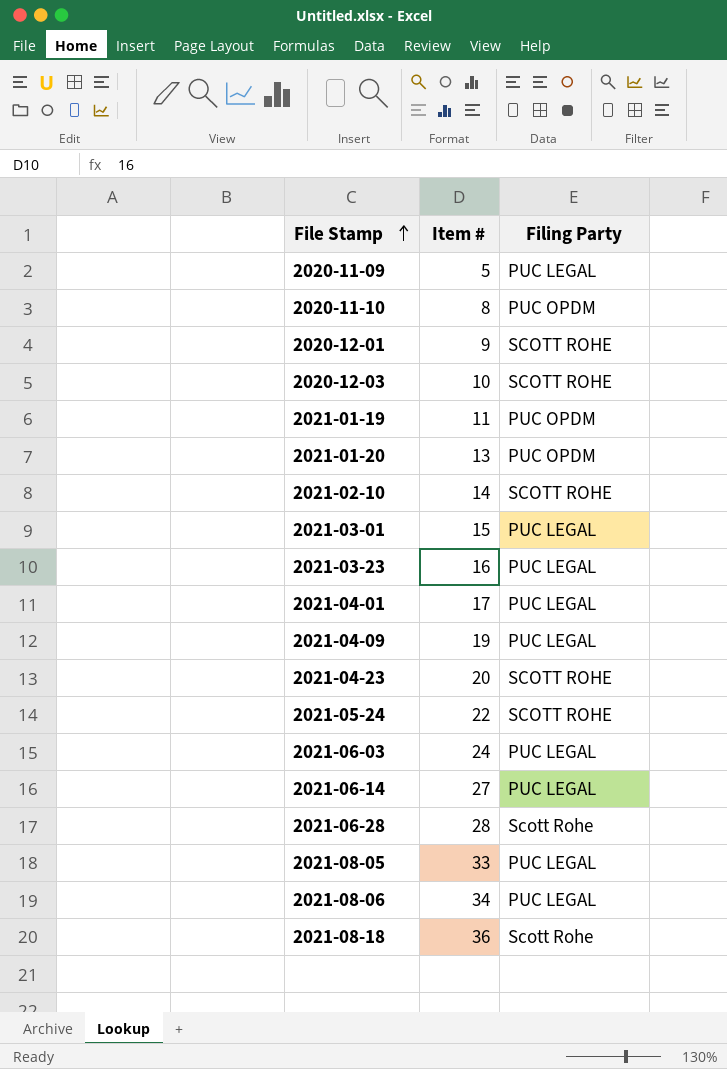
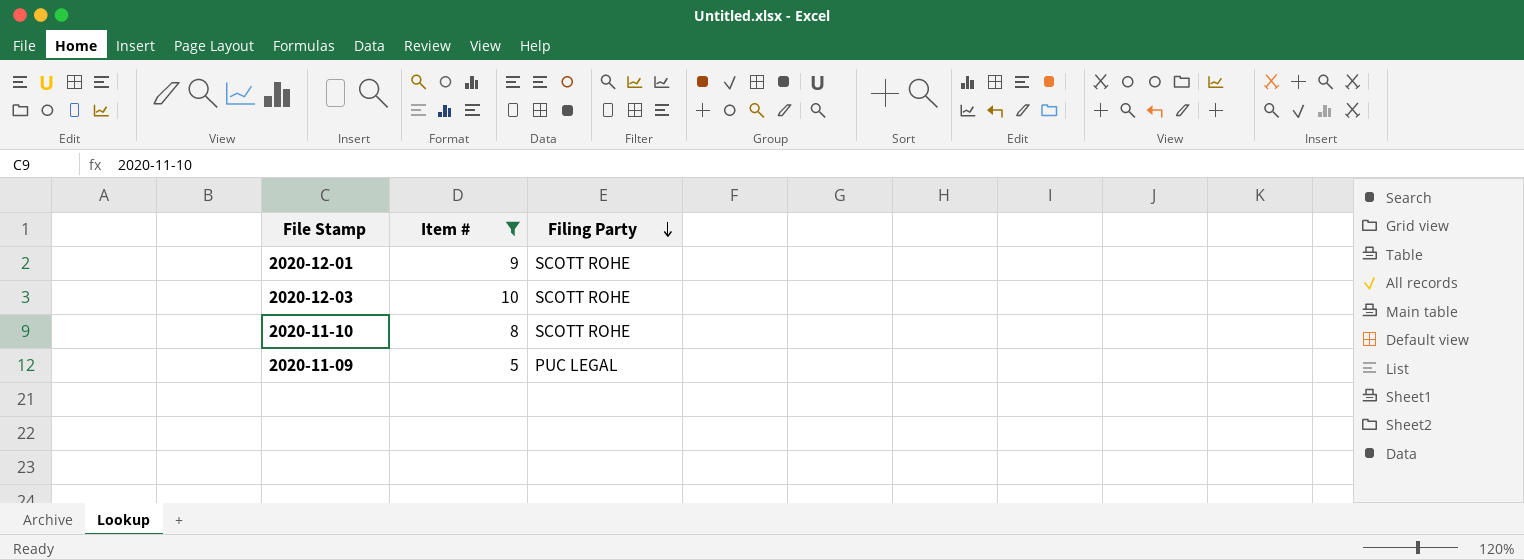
filter: none -> Item # <= 10
row order: File Stamp ascending -> Filing Party descending
2020-11-10 | Filing Party: PUC OPDM -> SCOTT ROHE

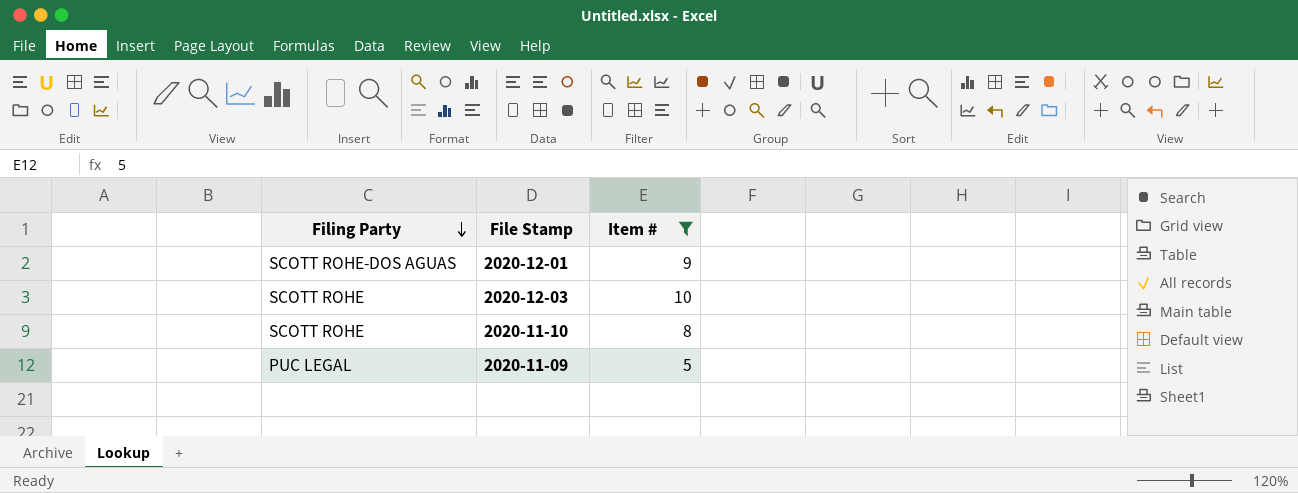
column Filing Party | position: 3 -> 1
2020-12-01 | Filing Party: SCOTT ROHE -> SCOTT ROHE-DOS AGUAS

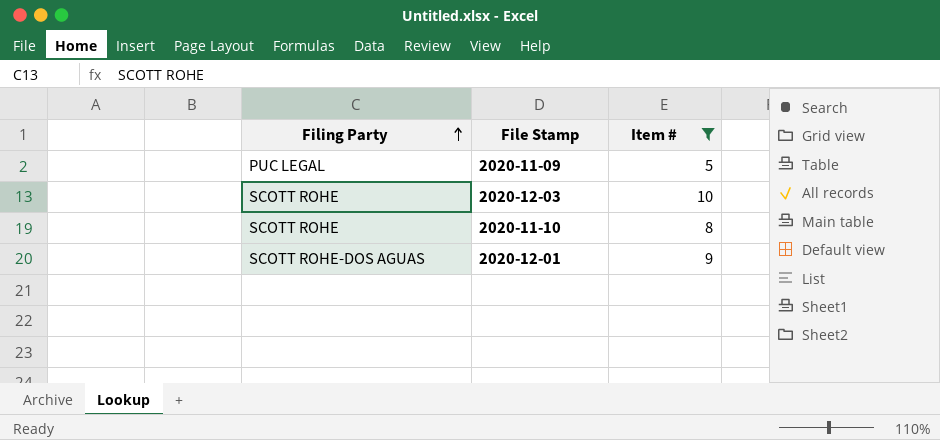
row order: Filing Party descending -> Filing Party ascending

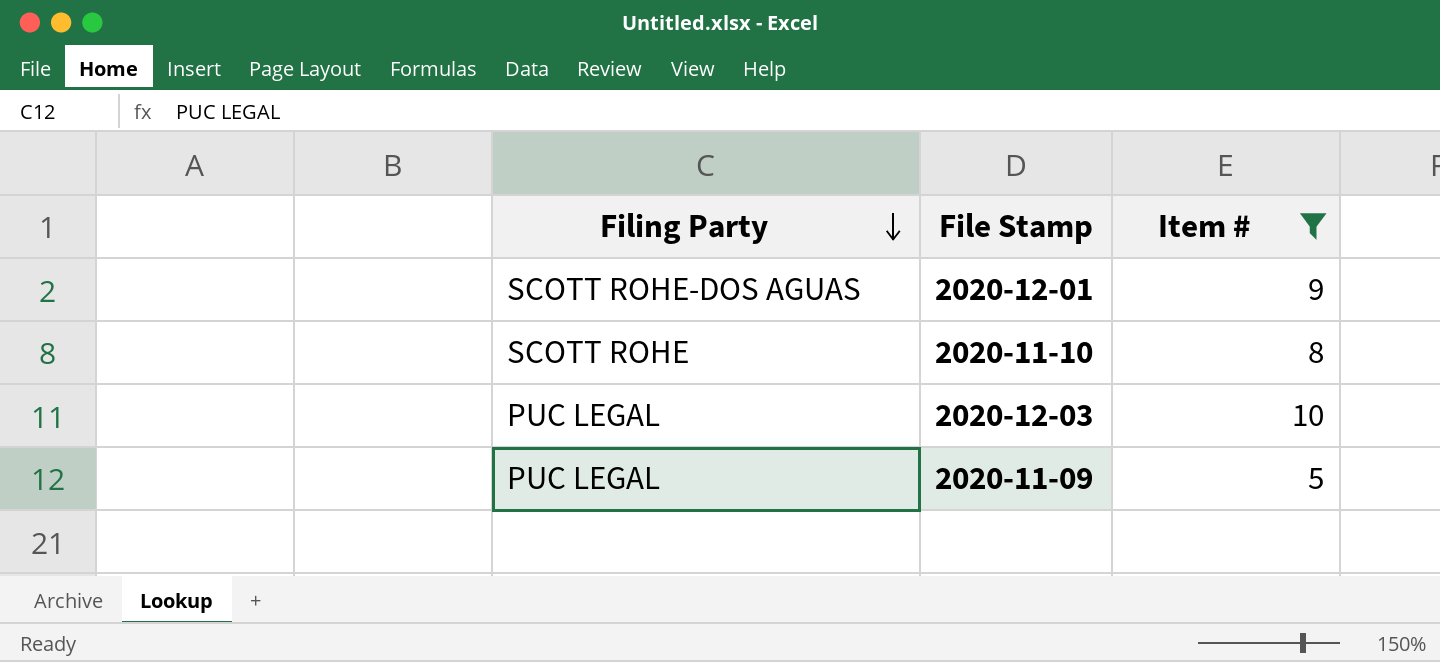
row order: Filing Party ascending -> Filing Party descending
2020-12-03 | Filing Party: SCOTT ROHE -> PUC LEGAL

